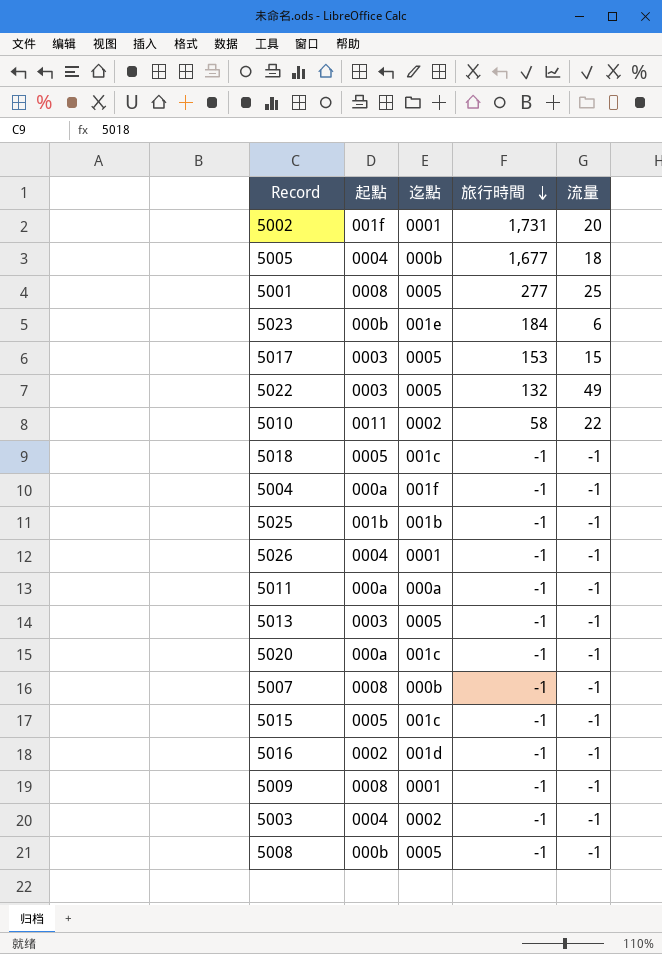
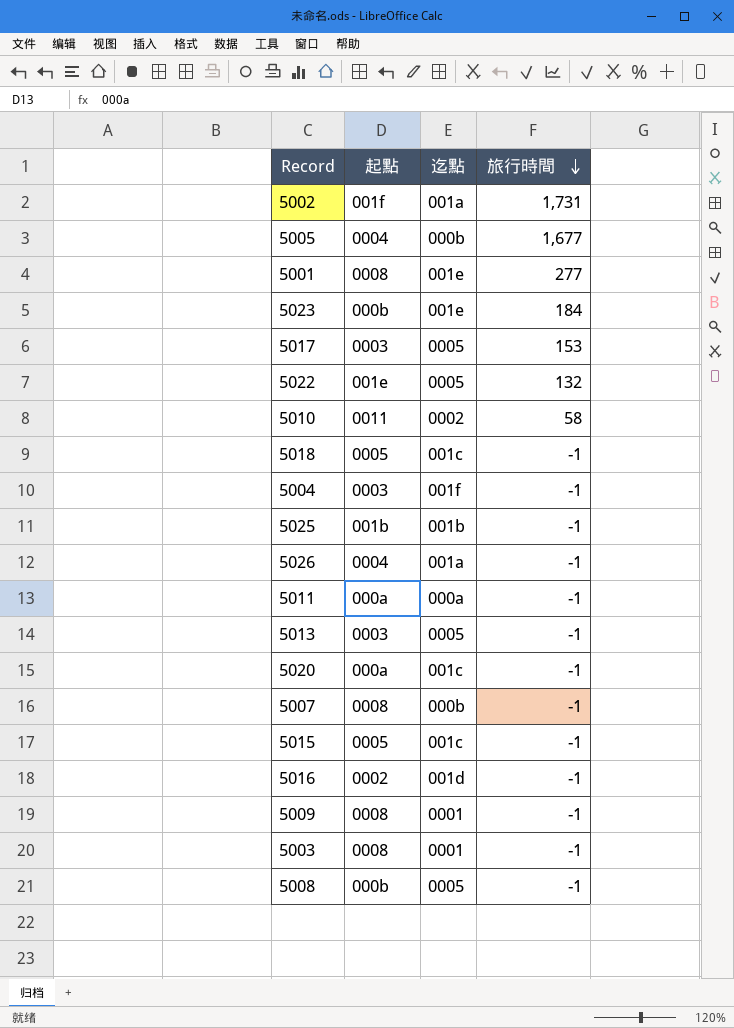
column 流量 | position: 5 -> none
5002 | 迄點: 0001 -> 001a
5001 | 迄點: 0005 -> 001e
5022 | 起點: 0003 -> 001e
5004 | 起點: 000a -> 0003
5026 | 迄點: 0001 -> 001a
5003 | 起點: 0004 -> 0008
5003 | 迄點: 0002 -> 0001

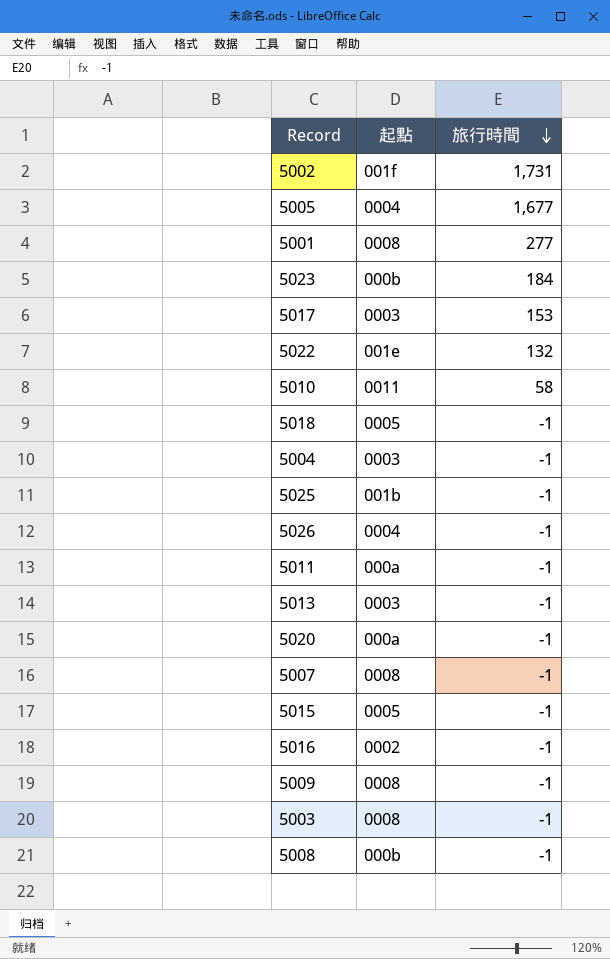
column 迄點 | position: 3 -> none

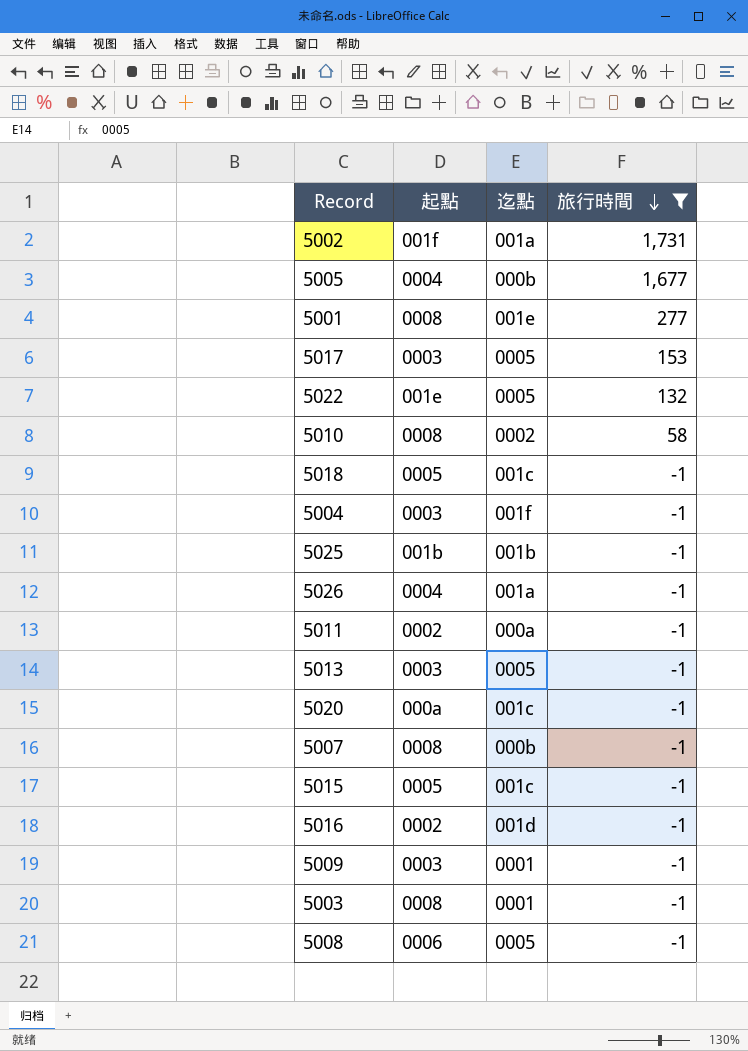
filter: none -> 旅行時間 != 184
column 迄點 | position: none -> 3
5010 | 起點: 0011 -> 0008
5011 | 起點: 000a -> 0002
5009 | 起點: 0008 -> 0003
5008 | 起點: 000b -> 0006

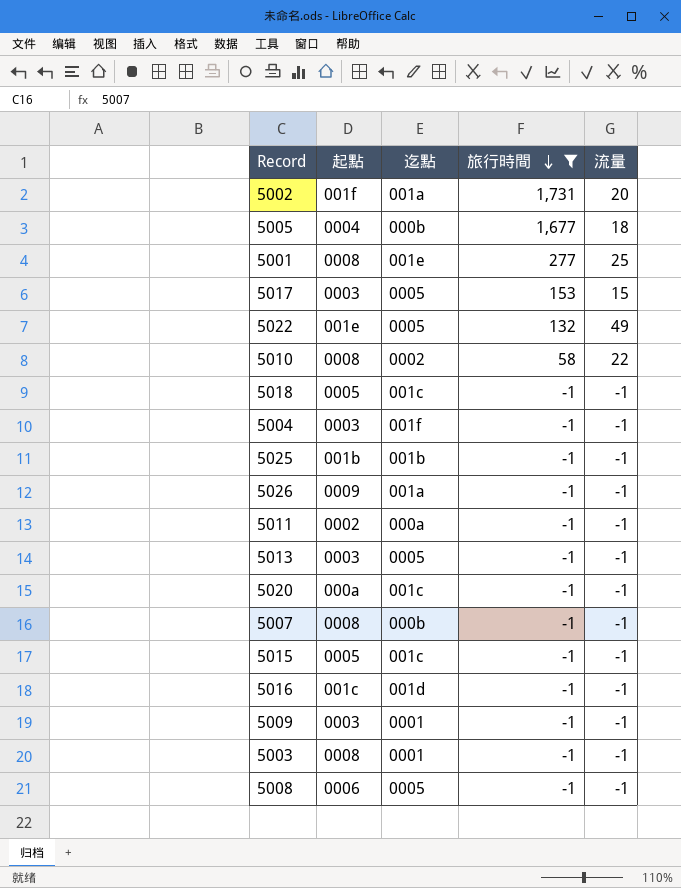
column 流量 | position: none -> 5
5026 | 起點: 0004 -> 0009
5016 | 起點: 0002 -> 001c

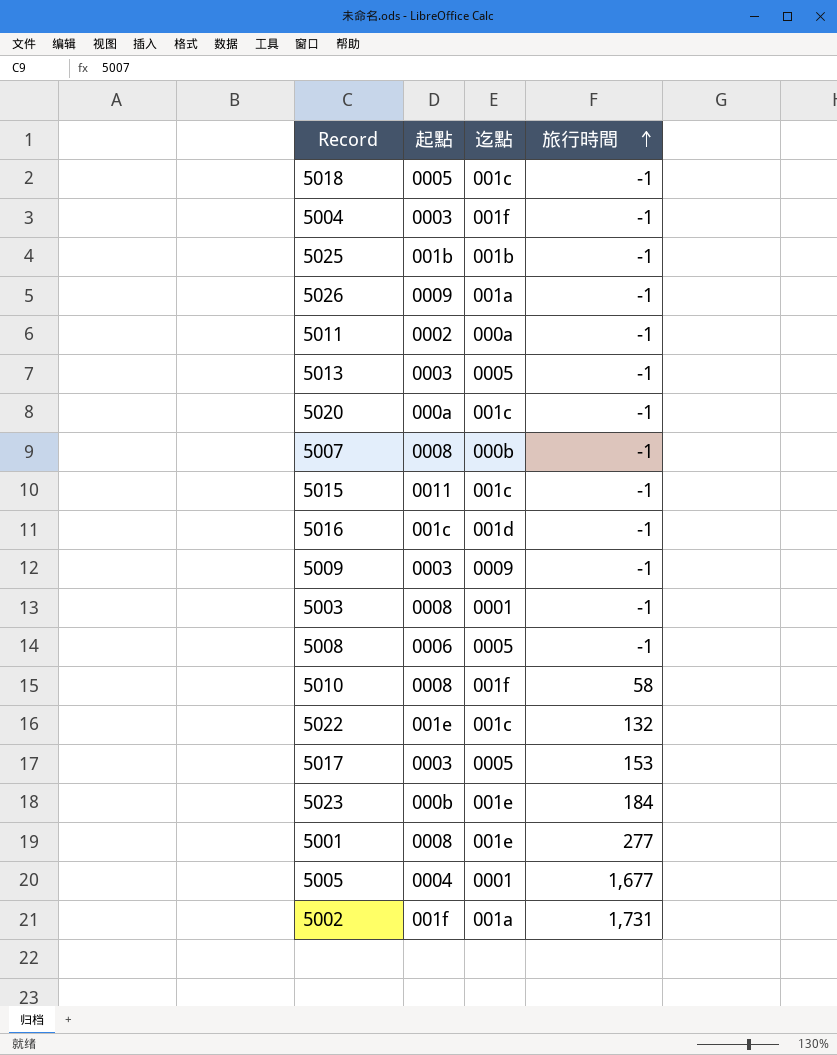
filter: 旅行時間 != 184 -> none
row order: 旅行時間 descending -> 旅行時間 ascending
column 流量 | position: 5 -> none
5015 | 起點: 0005 -> 0011
5009 | 迄點: 0001 -> 0009
5010 | 迄點: 0002 -> 001f
5022 | 迄點: 0005 -> 001c
5005 | 迄點: 000b -> 0001

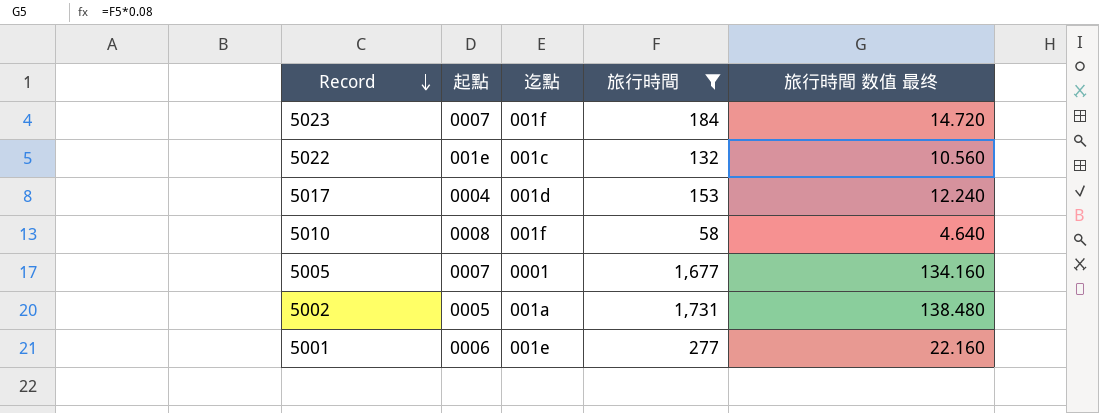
filter: none -> 旅行時間 != -1
row order: 旅行時間 ascending -> Record descending
column 旅行時間 数值 最终 | formula: none -> [旅行時間] * 0.08
5023 | 起點: 000b -> 0007
5023 | 迄點: 001e -> 001f
5017 | 起點: 0003 -> 0004
5017 | 迄點: 0005 -> 001d
5005 | 起點: 0004 -> 0007
5002 | 起點: 001f -> 0005
5001 | 起點: 0008 -> 0006

